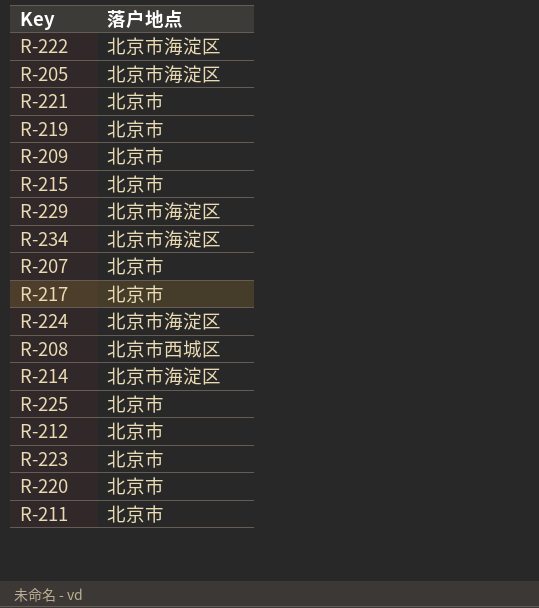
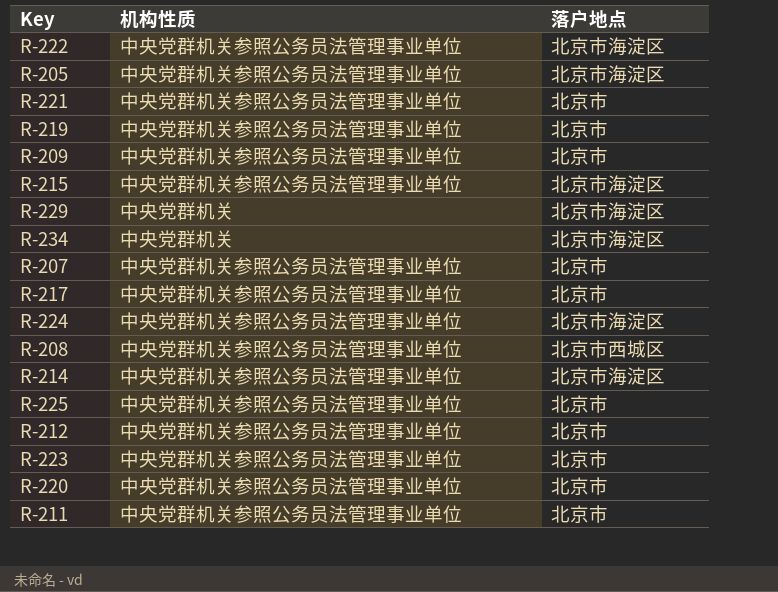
column 机构性质 | position: none -> 2
R-215 | 落户地点: 北京市 -> 北京市海淀区

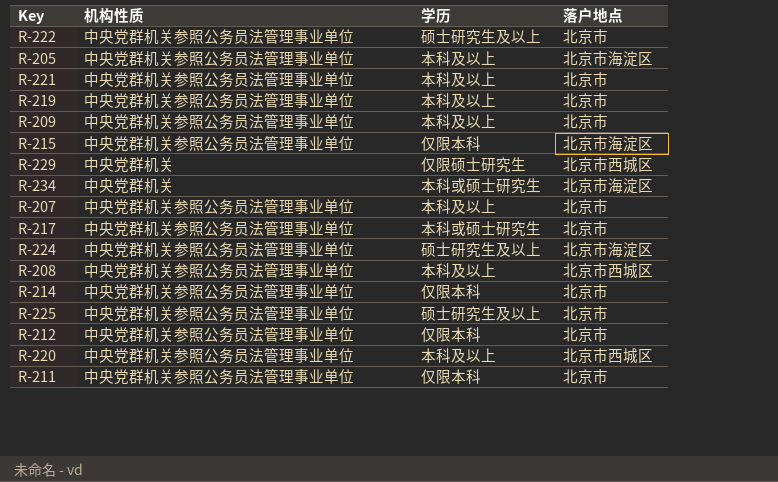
column 学历 | position: none -> 3
row R-223: 中央党群机关参照公务员法管理事业单位 | 北京市 -> none
R-222 | 落户地点: 北京市海淀区 -> 北京市
R-229 | 落户地点: 北京市海淀区 -> 北京市西城区
R-214 | 落户地点: 北京市海淀区 -> 北京市
R-220 | 落户地点: 北京市 -> 北京市西城区

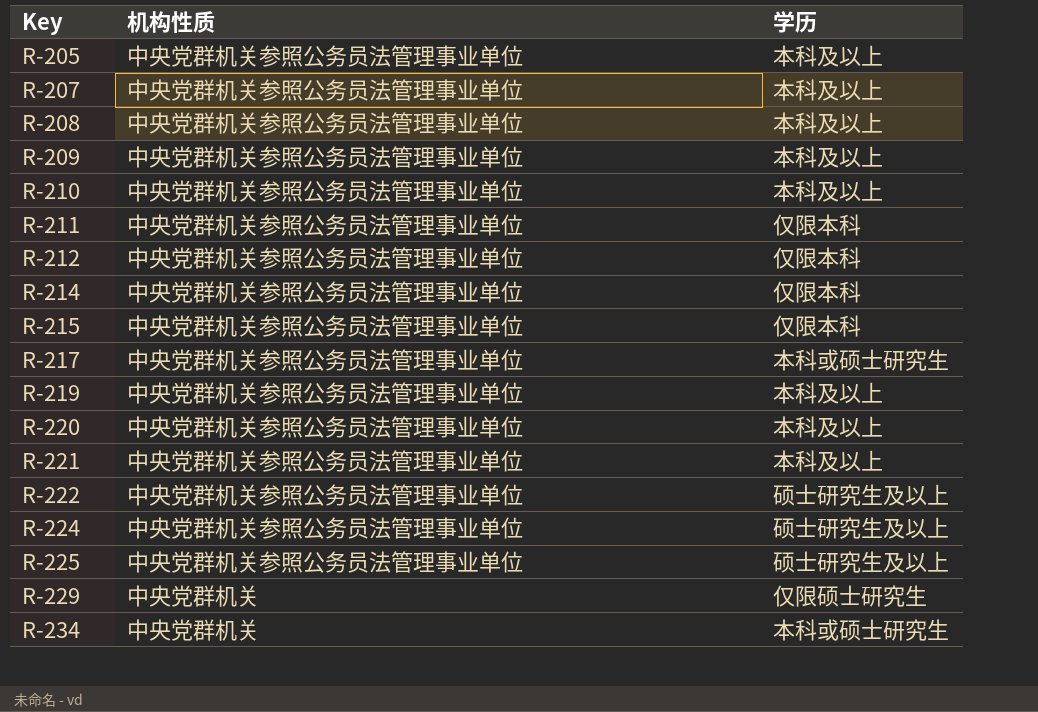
row order: none -> Key ascending
column 落户地点 | position: 4 -> none
row R-210: none -> 中央党群机关参照公务员法管理事业单位 | 本科及以上

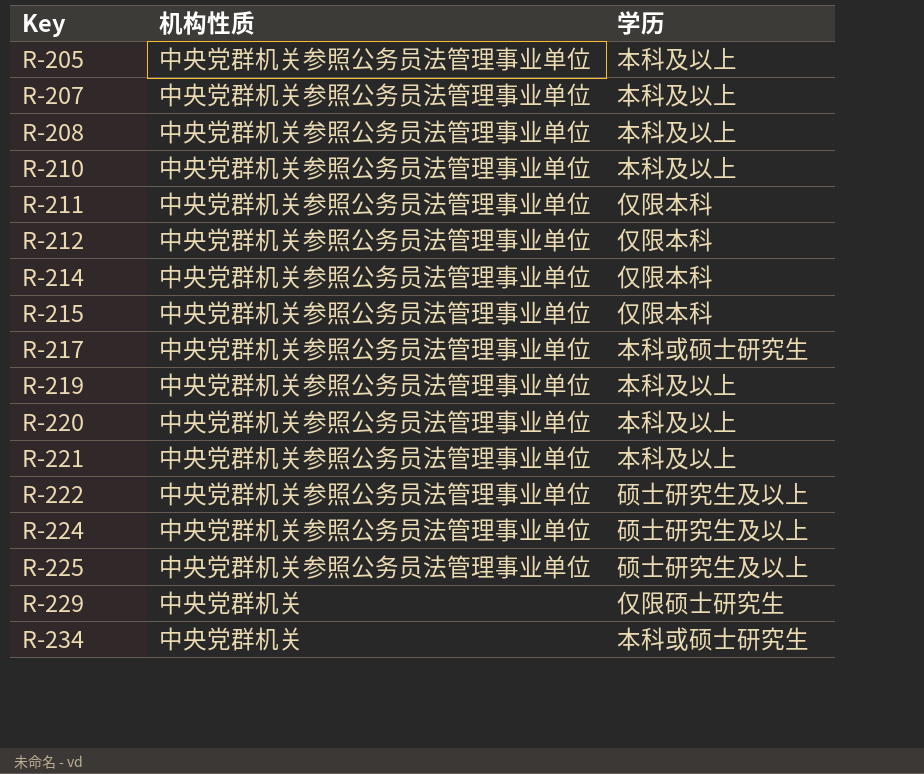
row R-209: 中央党群机关参照公务员法管理事业单位 | 本科及以上 -> none

